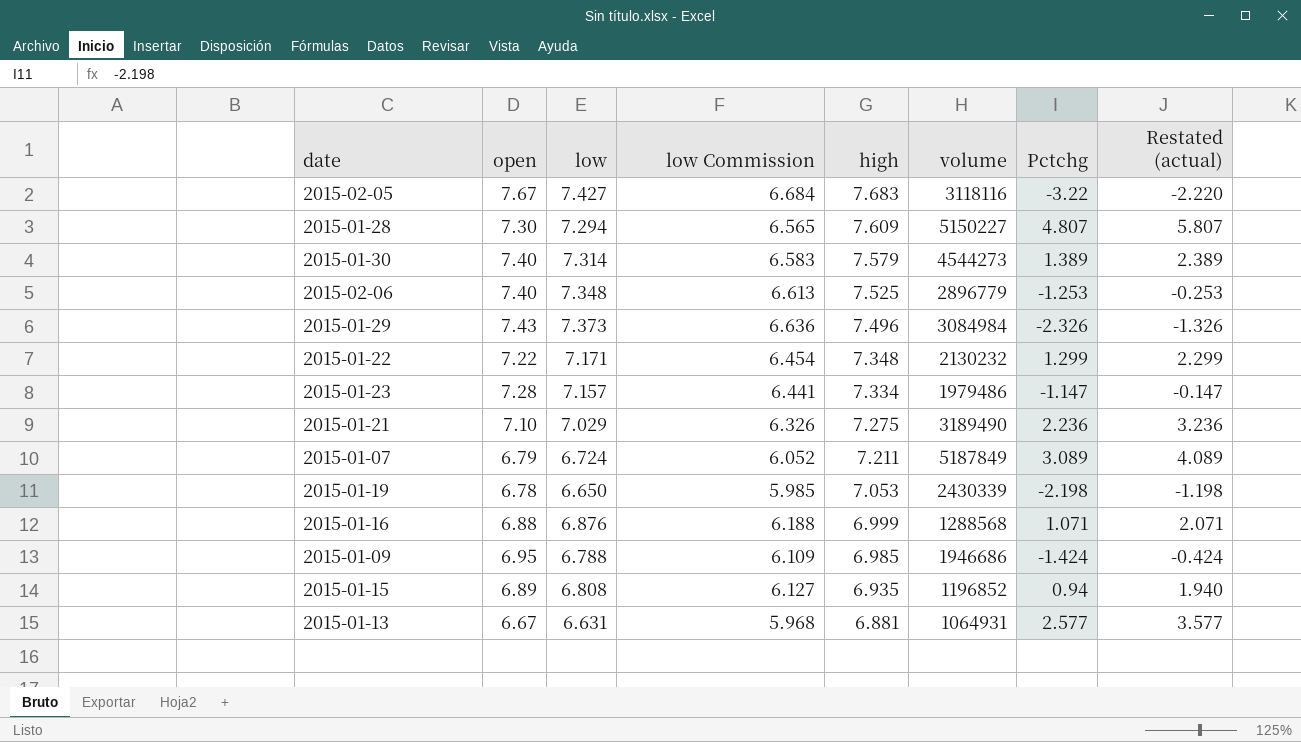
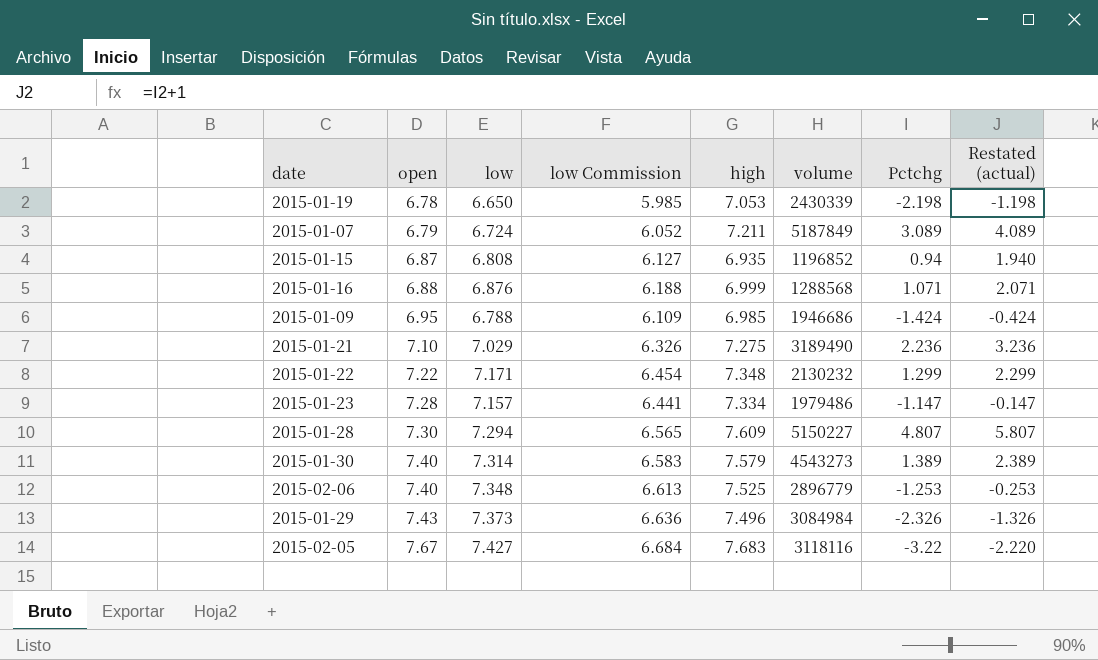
row order: high descending -> open ascending
row 2015-01-13: 6.67 | 6.631 | 5.968 | 6.881 | 1064931 | 2.577 | 3.577 -> none
2015-01-15 | open: 6.89 -> 6.87
2015-01-30 | volume: 4544273 -> 4543273

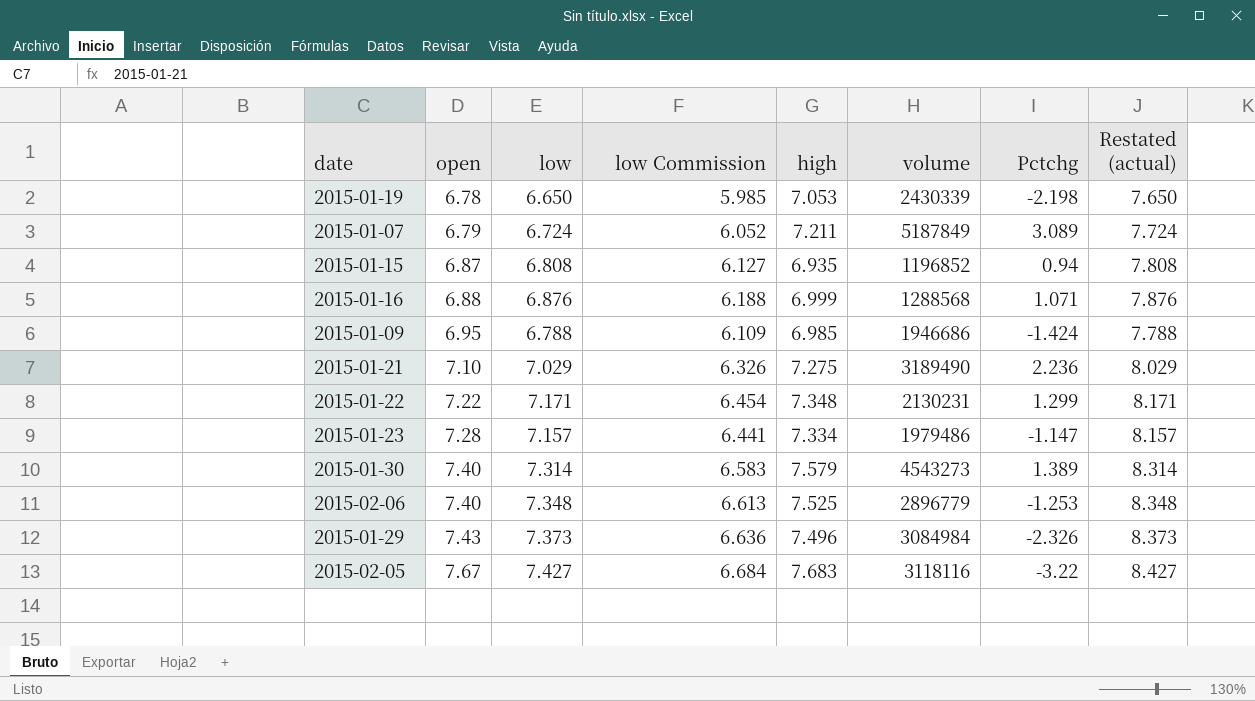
column Restated (actual) | formula: [Pctchg] + 1 -> [low] + 1
row 2015-01-28: 7.30 | 7.294 | 6.565 | 7.609 | 5150227 | 4.807 | 5.807 -> none
2015-01-22 | volume: 2130232 -> 2130231

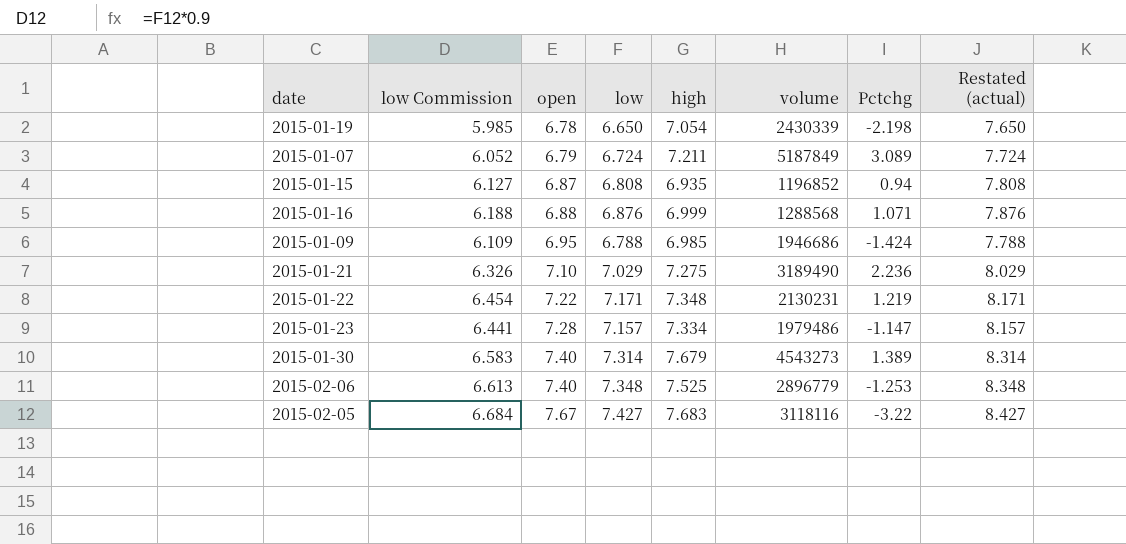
column low Commission | position: 4 -> 2
row 2015-01-29: 7.43 | 7.373 | 6.636 | 7.496 | 3084984 | -2.326 | 8.373 -> none
2015-01-19 | high: 7.053 -> 7.054
2015-01-22 | Pctchg: 1.299 -> 1.219
2015-01-30 | high: 7.579 -> 7.679

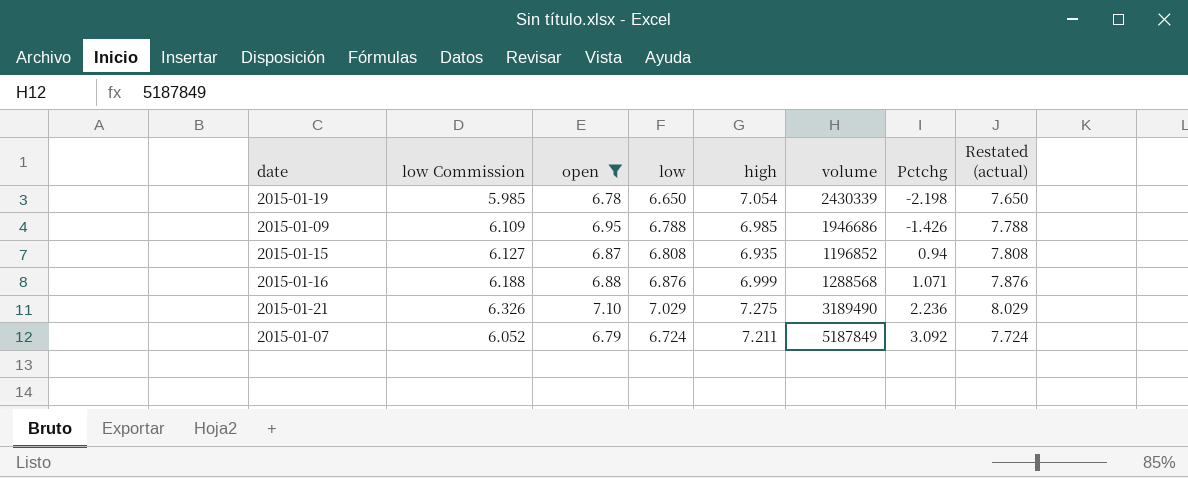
filter: none -> open <= 7.10
row order: open ascending -> Pctchg ascending
2015-01-09 | Pctchg: -1.424 -> -1.426
2015-01-07 | Pctchg: 3.089 -> 3.092

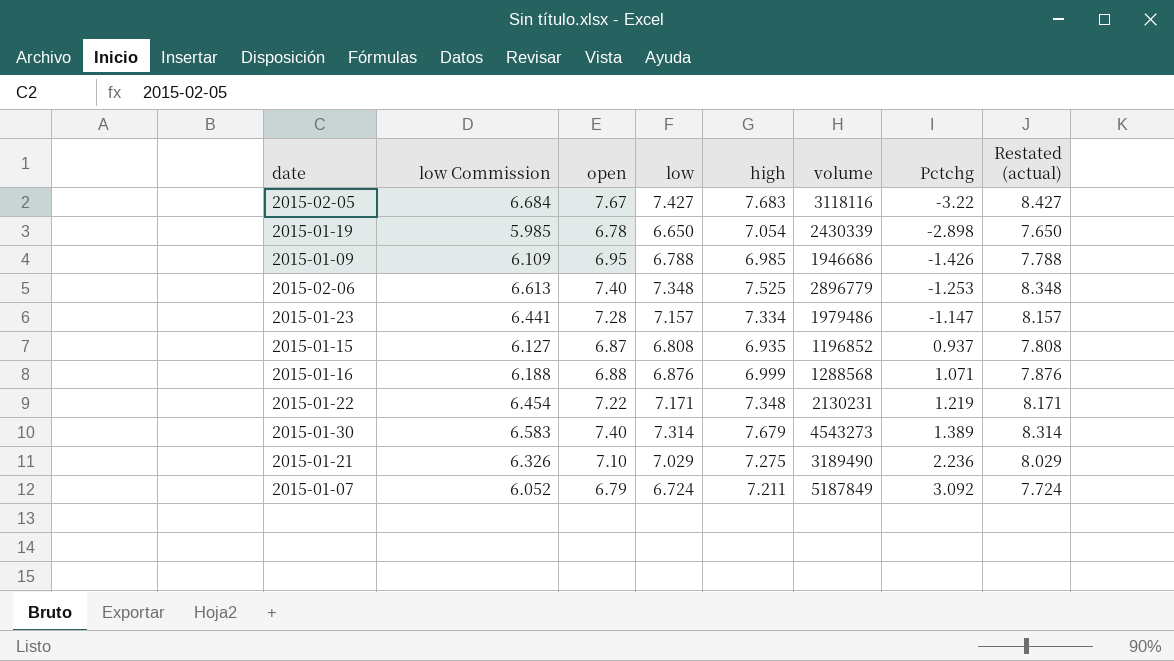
filter: open <= 7.10 -> none
2015-01-19 | Pctchg: -2.198 -> -2.898
2015-01-15 | Pctchg: 0.94 -> 0.937

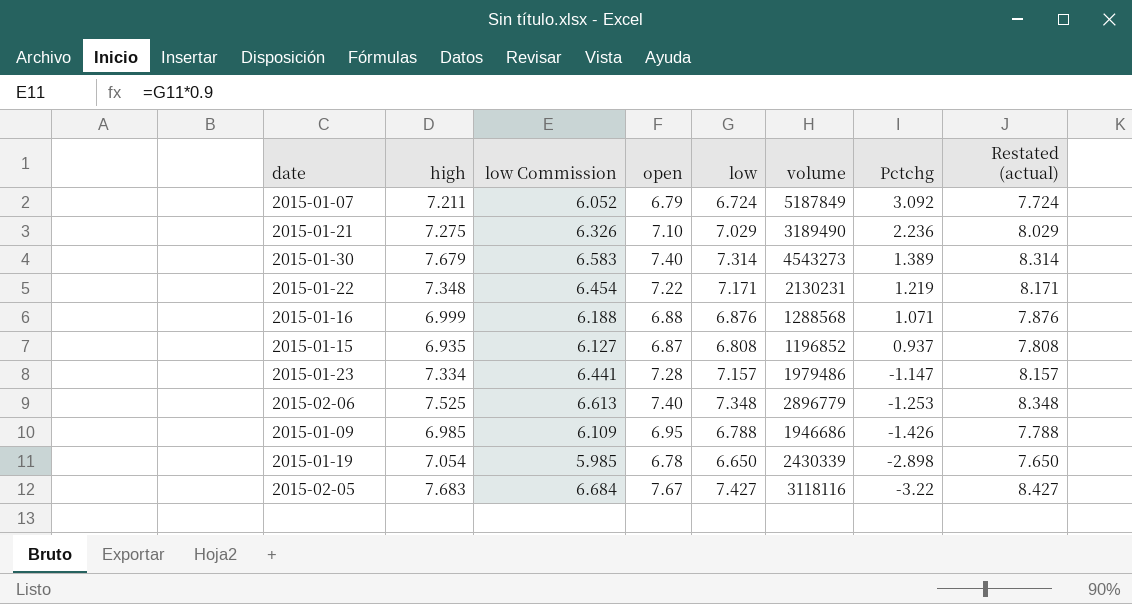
row order: Pctchg ascending -> Pctchg descending
column high | position: 5 -> 2

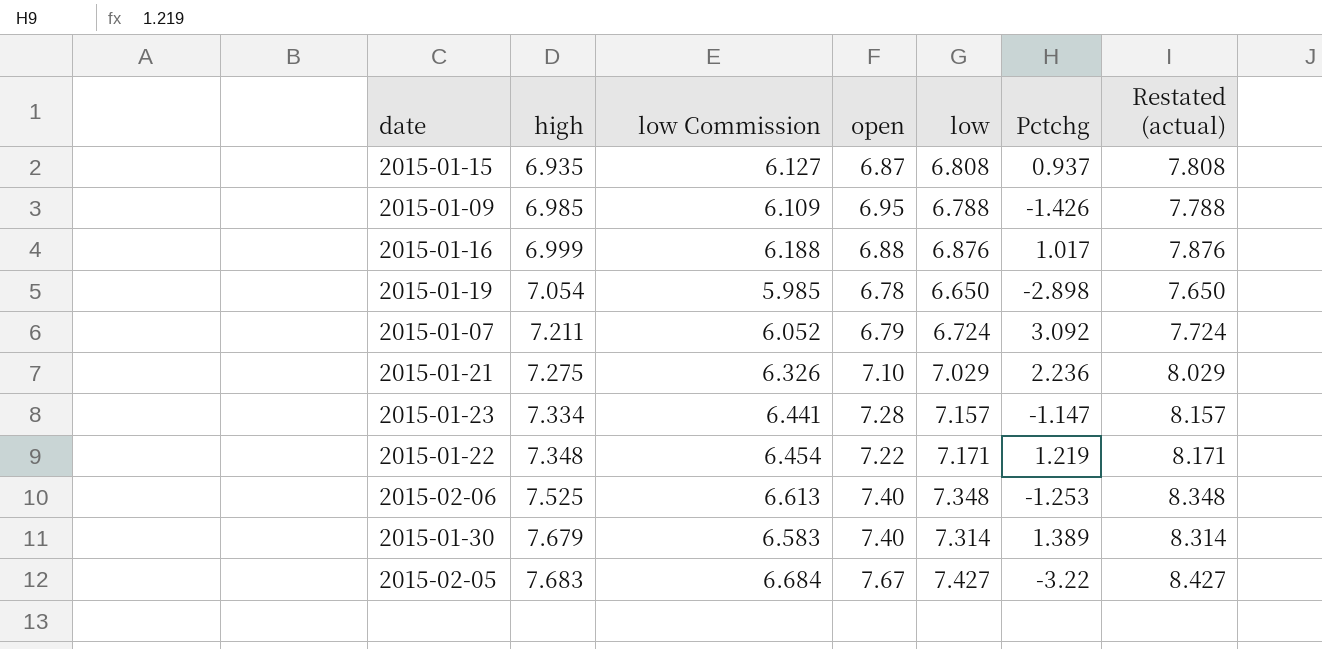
row order: Pctchg descending -> high ascending
column volume | position: 6 -> none
2015-01-16 | Pctchg: 1.071 -> 1.017

